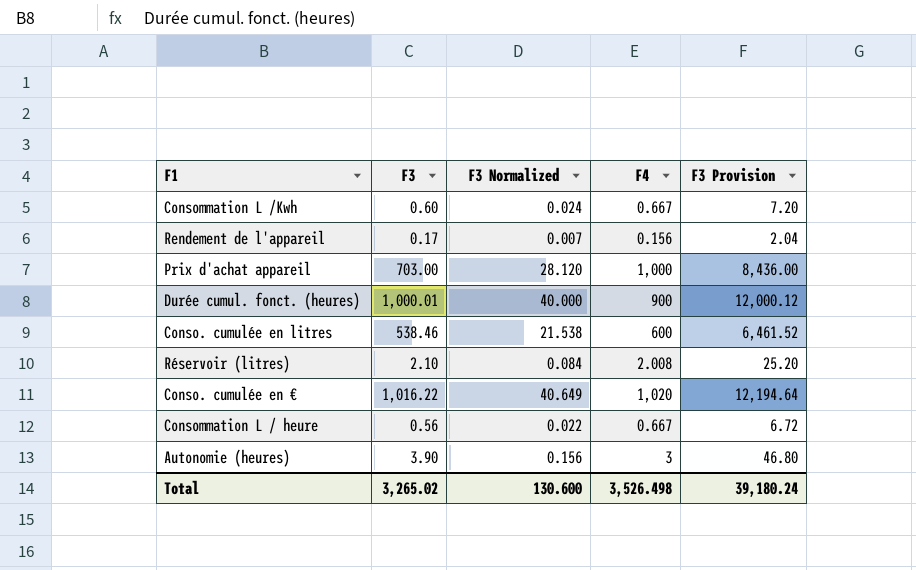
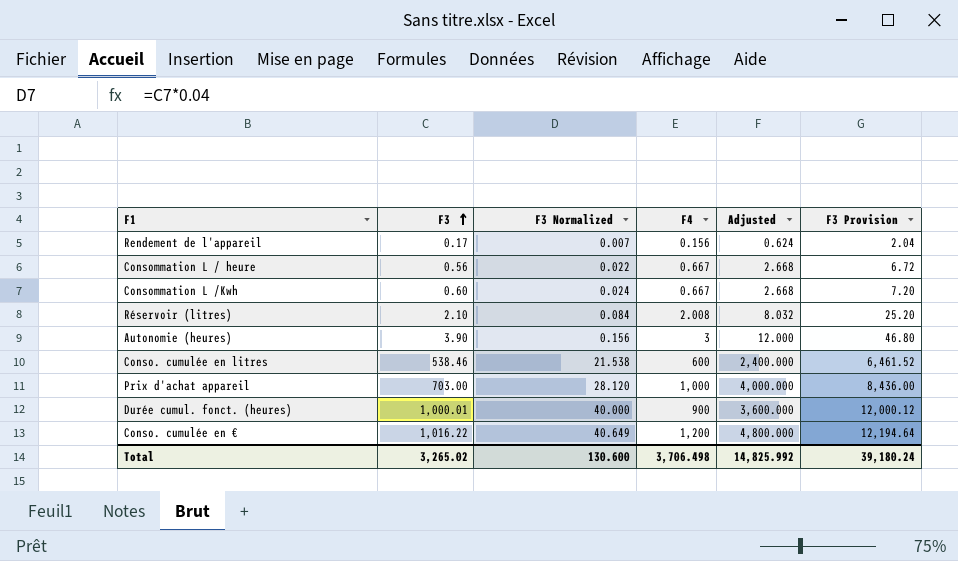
row order: none -> F3 ascending
column Adjusted | formula: none -> [F4] * 4
Conso. cumulée en € | F4: 1,020 -> 1,200
Total | F4: 3,526.498 -> 3,706.498

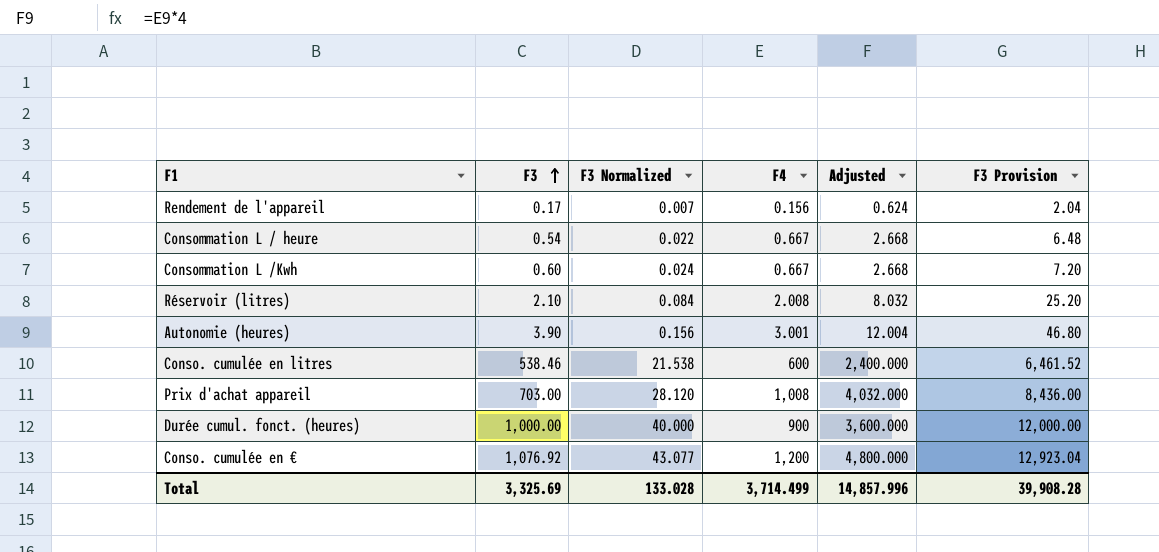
Consommation L / heure | F3: 0.56 -> 0.54
Consommation L / heure | F3 Provision: 6.72 -> 6.48
Autonomie (heures) | F4: 3 -> 3.001
Autonomie (heures) | Adjusted: 12.000 -> 12.004
Prix d'achat appareil | F4: 1,000 -> 1,008
Prix d'achat appareil | Adjusted: 4,000.000 -> 4,032.000
Durée cumul. fonct. (heures) | F3: 1,000.01 -> 1,000.00
Durée cumul. fonct. (heures) | F3 Provision: 12,000.12 -> 12,000.00
Conso. cumulée en € | F3: 1,016.22 -> 1,076.92
Conso. cumulée en € | F3 Normalized: 40.649 -> 43.077
Conso. cumulée en € | F3 Provision: 12,194.64 -> 12,923.04
Total | F3: 3,265.02 -> 3,325.69
Total | F3 Normalized: 130.600 -> 133.028
Total | F4: 3,706.498 -> 3,714.499
Total | Adjusted: 14,825.992 -> 14,857.996
Total | F3 Provision: 39,180.24 -> 39,908.28

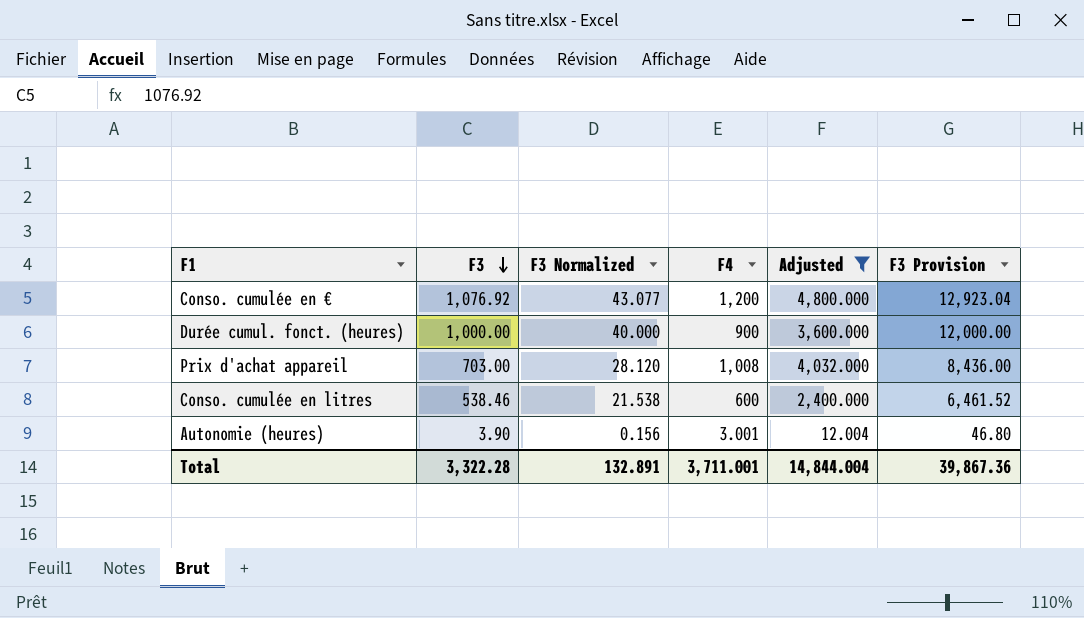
filter: none -> Adjusted >= 12.004
row order: F3 ascending -> F3 descending
Total | F3: 3,325.69 -> 3,322.28
Total | F3 Normalized: 133.028 -> 132.891
Total | F4: 3,714.499 -> 3,711.001
Total | Adjusted: 14,857.996 -> 14,844.004
Total | F3 Provision: 39,908.28 -> 39,867.36

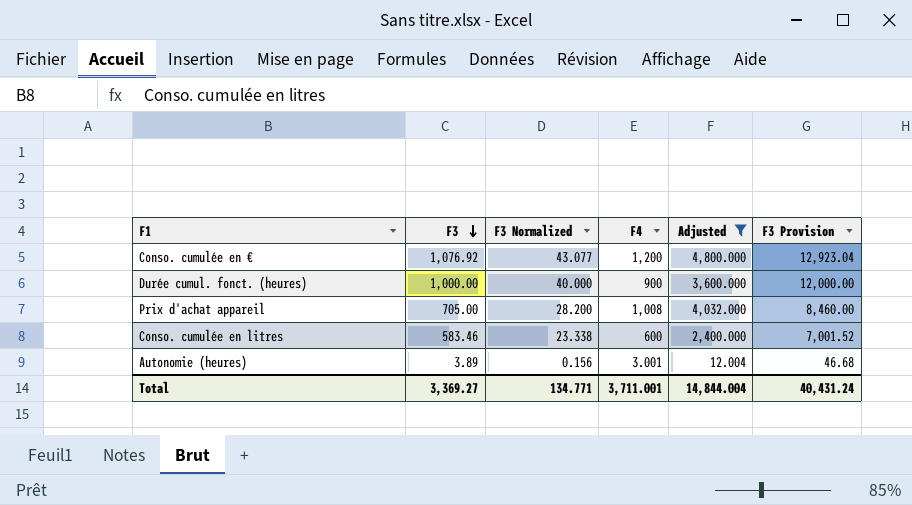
Prix d'achat appareil | F3: 703.00 -> 705.00
Prix d'achat appareil | F3 Normalized: 28.120 -> 28.200
Prix d'achat appareil | F3 Provision: 8,436.00 -> 8,460.00
Conso. cumulée en litres | F3: 538.46 -> 583.46
Conso. cumulée en litres | F3 Normalized: 21.538 -> 23.338
Conso. cumulée en litres | F3 Provision: 6,461.52 -> 7,001.52
Autonomie (heures) | F3: 3.90 -> 3.89
Autonomie (heures) | F3 Provision: 46.80 -> 46.68
Total | F3: 3,322.28 -> 3,369.27
Total | F3 Normalized: 132.891 -> 134.771
Total | F3 Provision: 39,867.36 -> 40,431.24

